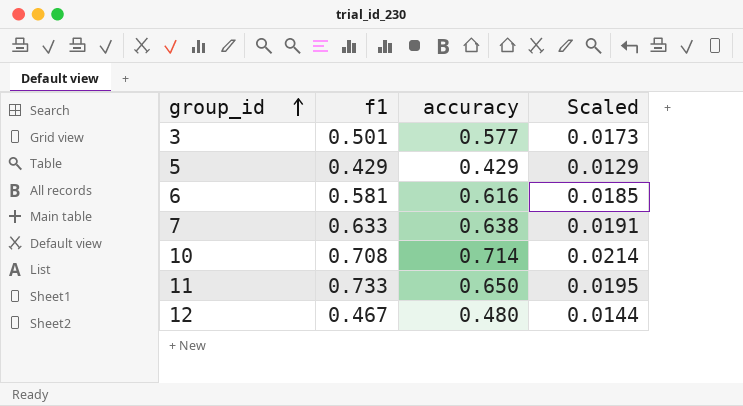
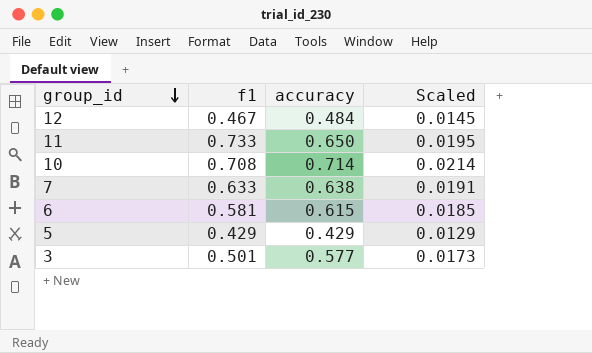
row order: group_id ascending -> group_id descending
12 | accuracy: 0.480 -> 0.484
12 | Scaled: 0.0144 -> 0.0145
6 | accuracy: 0.616 -> 0.615

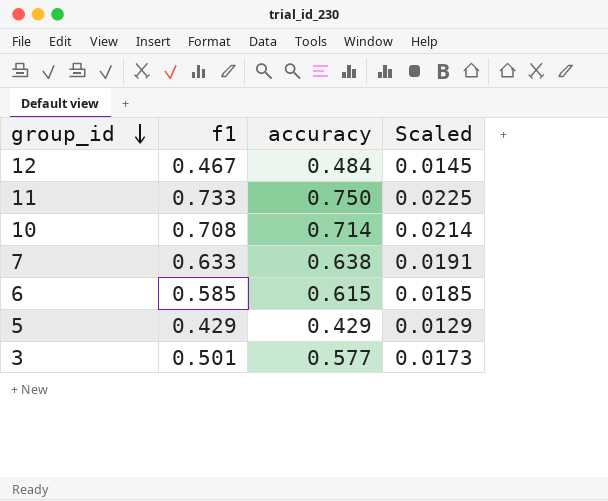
11 | accuracy: 0.650 -> 0.750
11 | Scaled: 0.0195 -> 0.0225
6 | f1: 0.581 -> 0.585

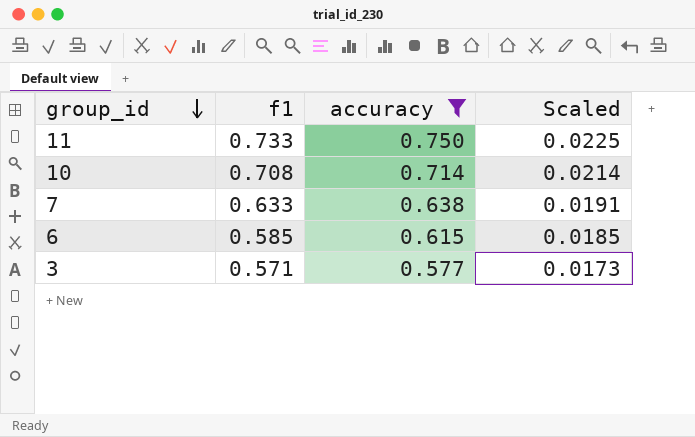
filter: none -> accuracy >= 0.577
3 | f1: 0.501 -> 0.571

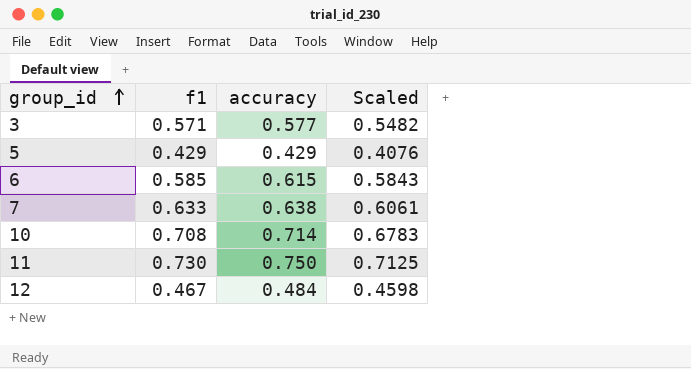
filter: accuracy >= 0.577 -> none
row order: group_id descending -> group_id ascending
column Scaled | formula: [accuracy] * 0.03 -> [accuracy] * 0.95
11 | f1: 0.733 -> 0.730

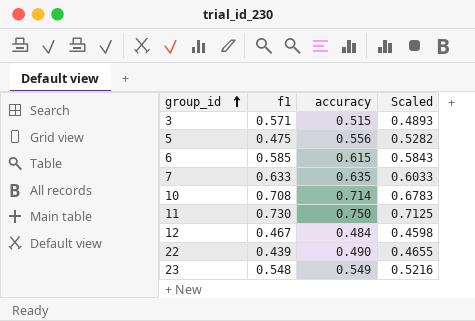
3 | accuracy: 0.577 -> 0.515
3 | Scaled: 0.5482 -> 0.4893
5 | f1: 0.429 -> 0.475
5 | accuracy: 0.429 -> 0.556
5 | Scaled: 0.4076 -> 0.5282
7 | accuracy: 0.638 -> 0.635
7 | Scaled: 0.6061 -> 0.6033
row 22: none -> 0.439 | 0.490 | 0.4655
row 23: none -> 0.548 | 0.549 | 0.5216

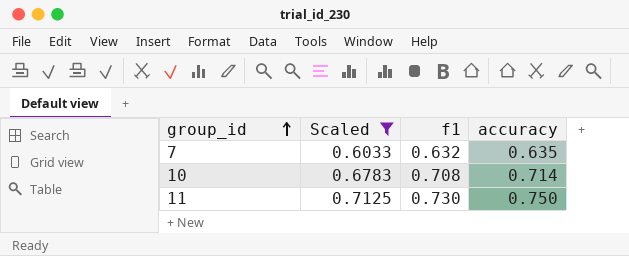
filter: none -> Scaled >= 0.6033
column Scaled | position: 4 -> 2
7 | f1: 0.633 -> 0.632

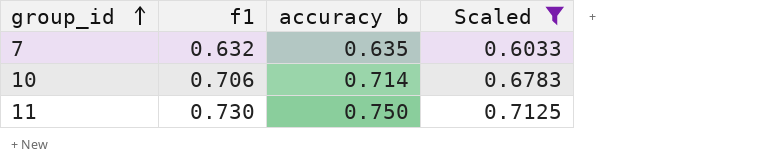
column name: accuracy -> accuracy b
column Scaled | position: 2 -> 4
10 | f1: 0.708 -> 0.706

